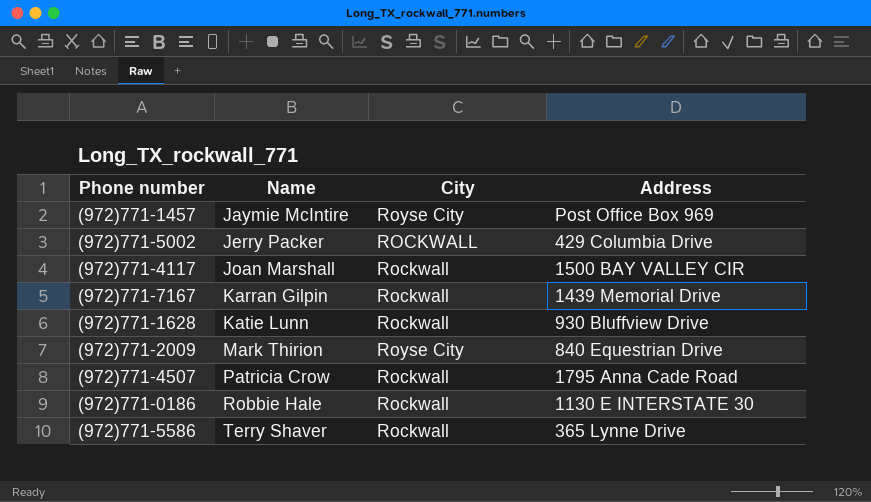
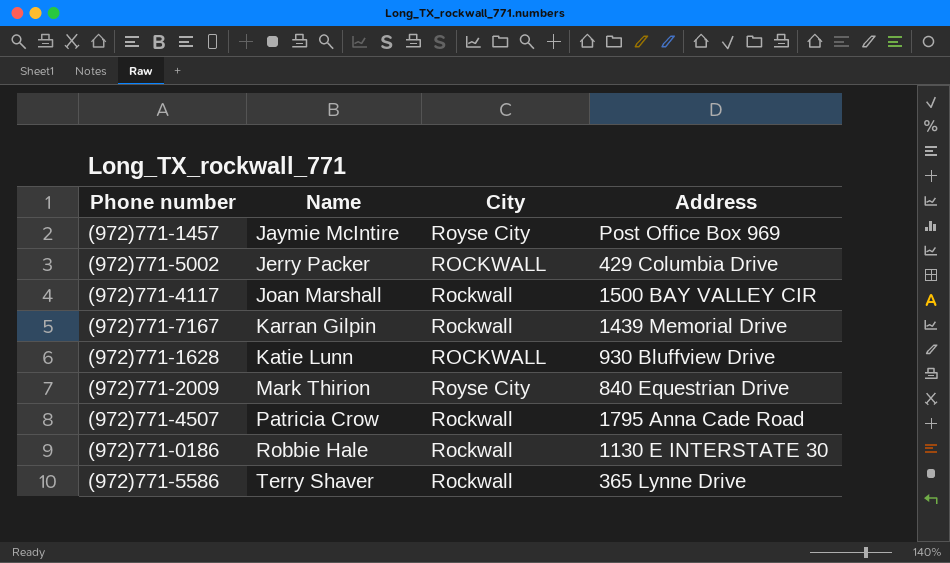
(972)771-1628 | City: Rockwall -> ROCKWALL

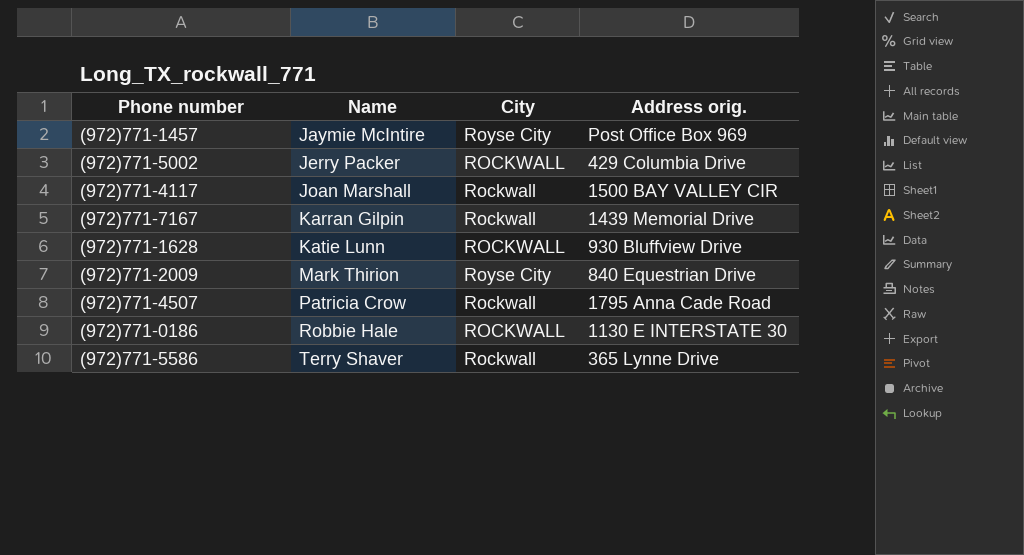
column name: Address -> Address orig.
(972)771-0186 | City: Rockwall -> ROCKWALL

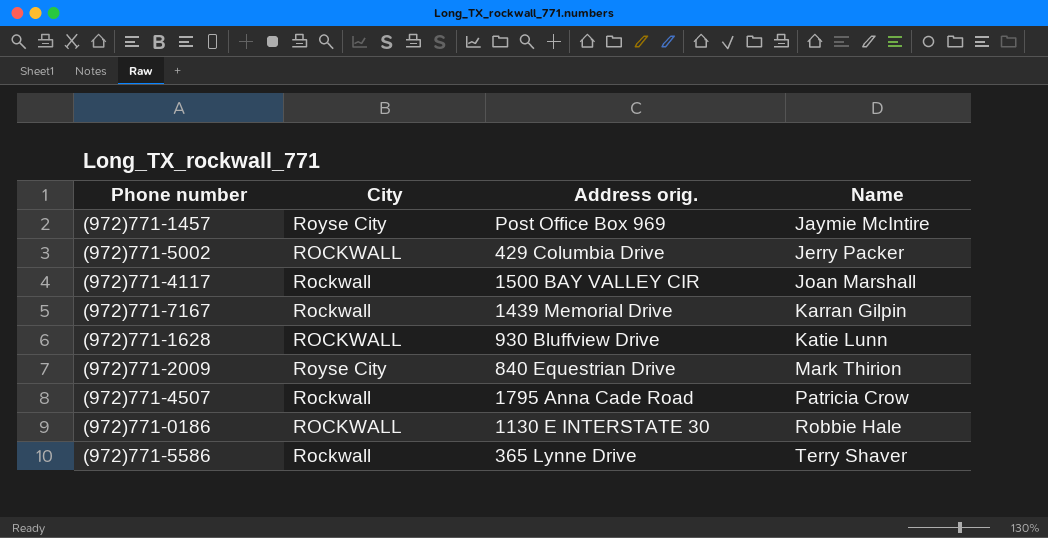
column Name | position: 2 -> 4

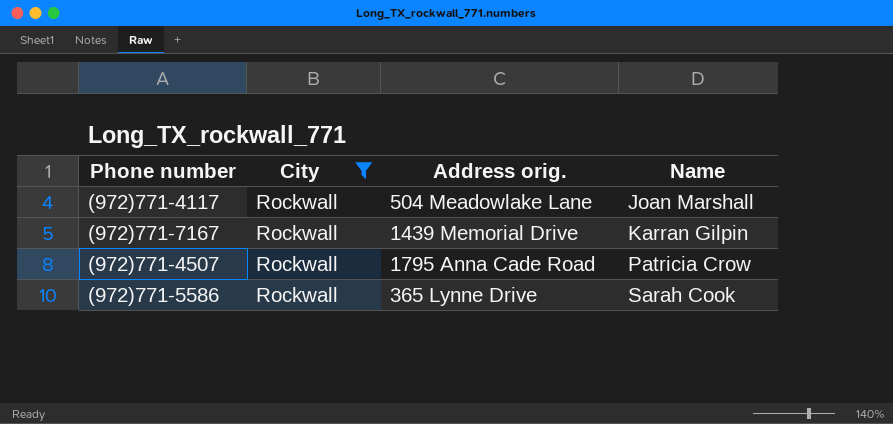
filter: none -> City = Rockwall
(972)771-4117 | Address orig.: 1500 BAY VALLEY CIR -> 504 Meadowlake Lane
(972)771-5586 | Name: Terry Shaver -> Sarah Cook

